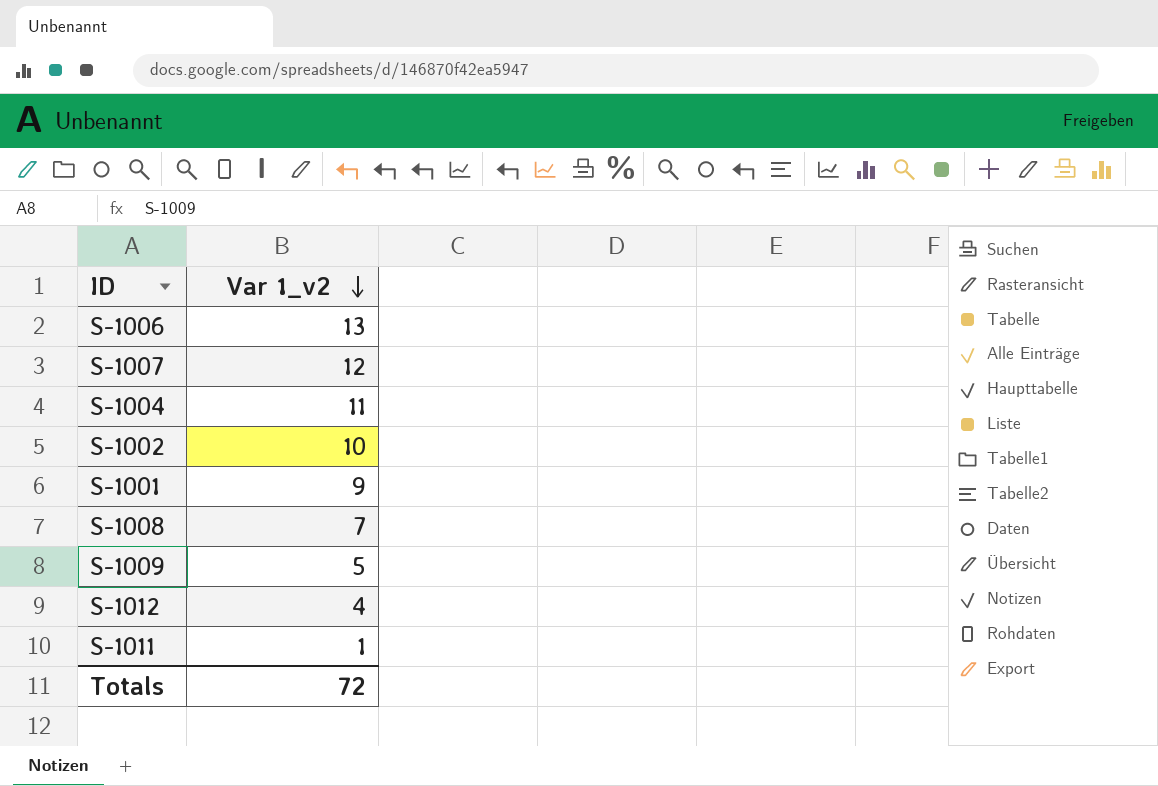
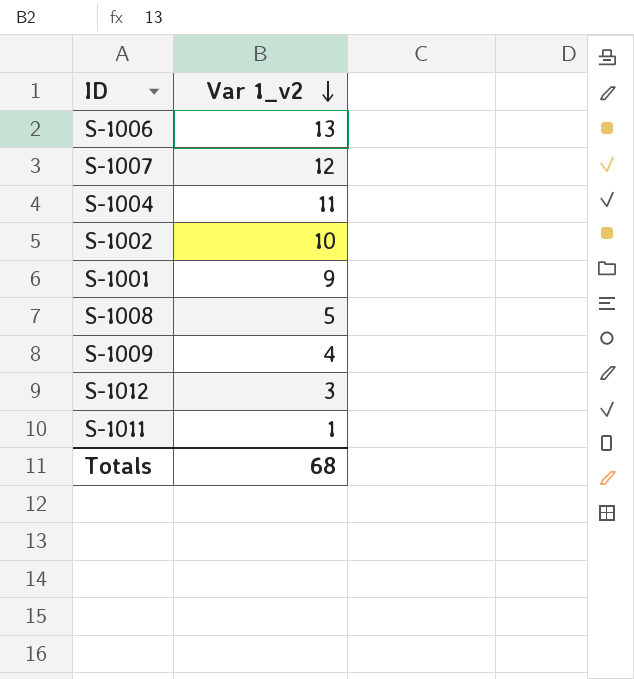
S-1008 | Var 1_v2: 7 -> 5
S-1009 | Var 1_v2: 5 -> 4
S-1012 | Var 1_v2: 4 -> 3
Totals | Var 1_v2: 72 -> 68

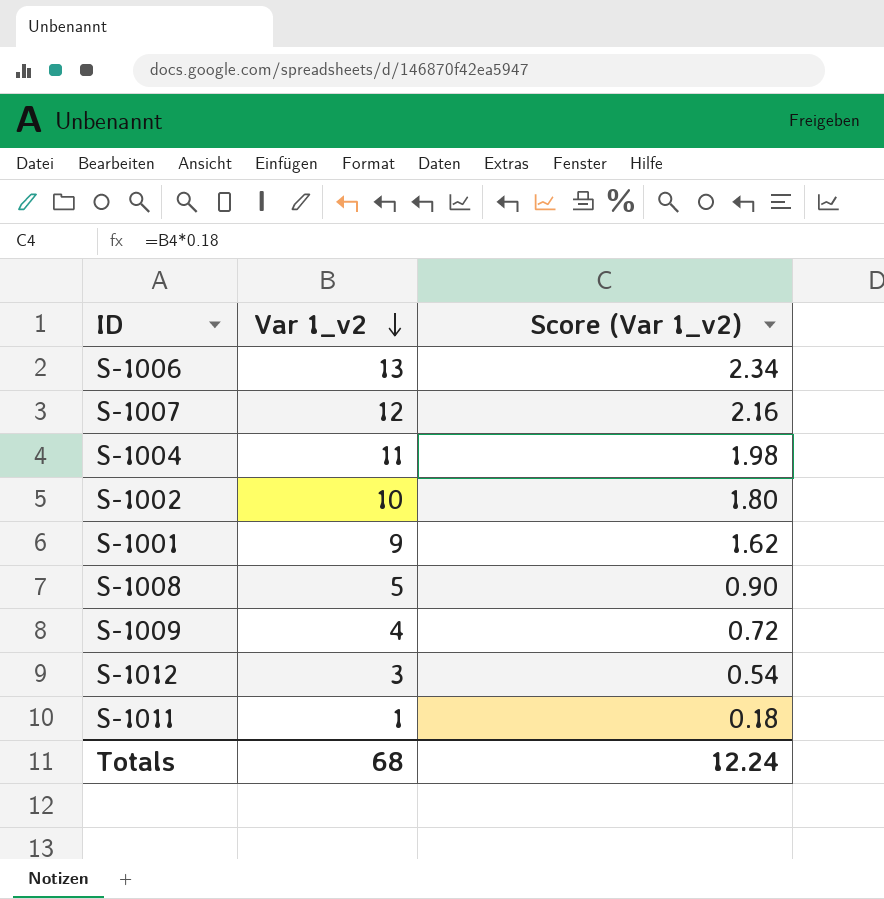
column Score (Var 1_v2) | formula: none -> [Var 1_v2] * 0.18

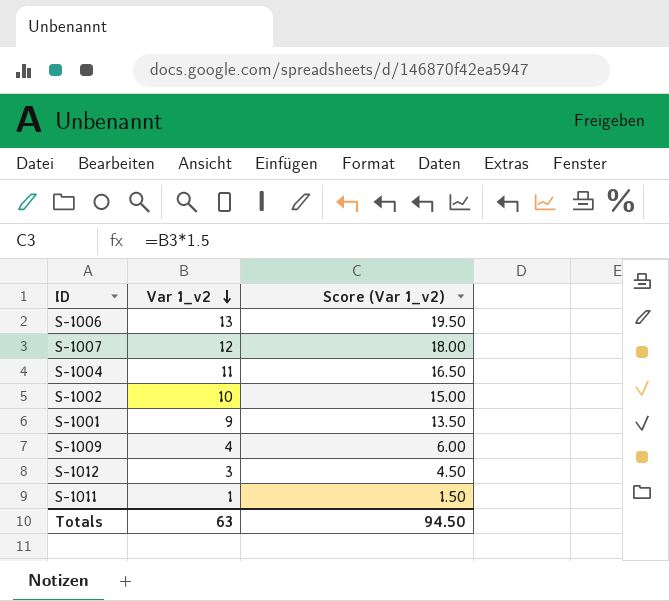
column Score (Var 1_v2) | formula: [Var 1_v2] * 0.18 -> [Var 1_v2] * 1.5
row S-1008: 5 | 0.90 -> none
Totals | Var 1_v2: 68 -> 63
Totals | Score (Var 1_v2): 12.24 -> 94.50

